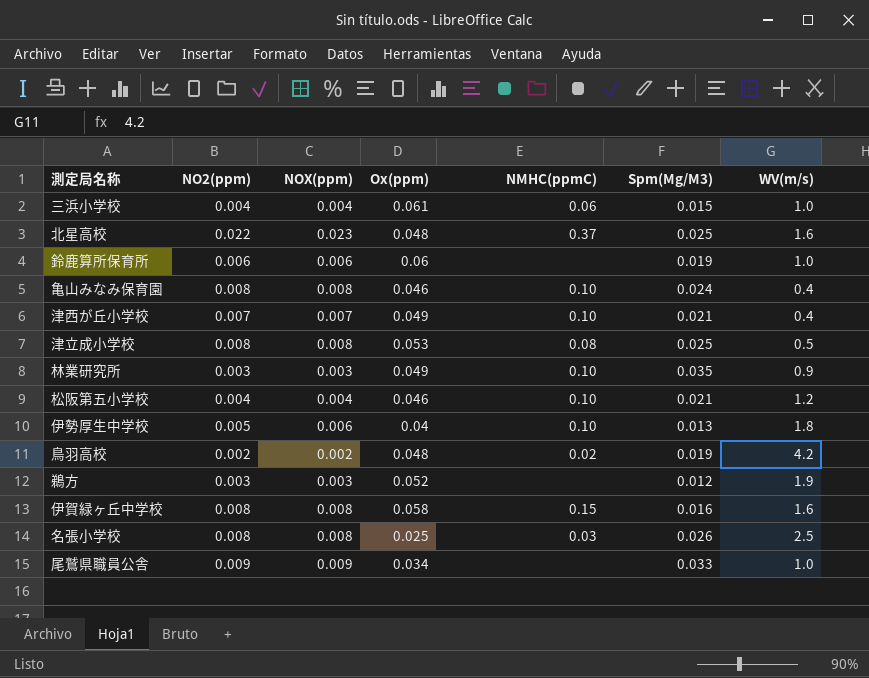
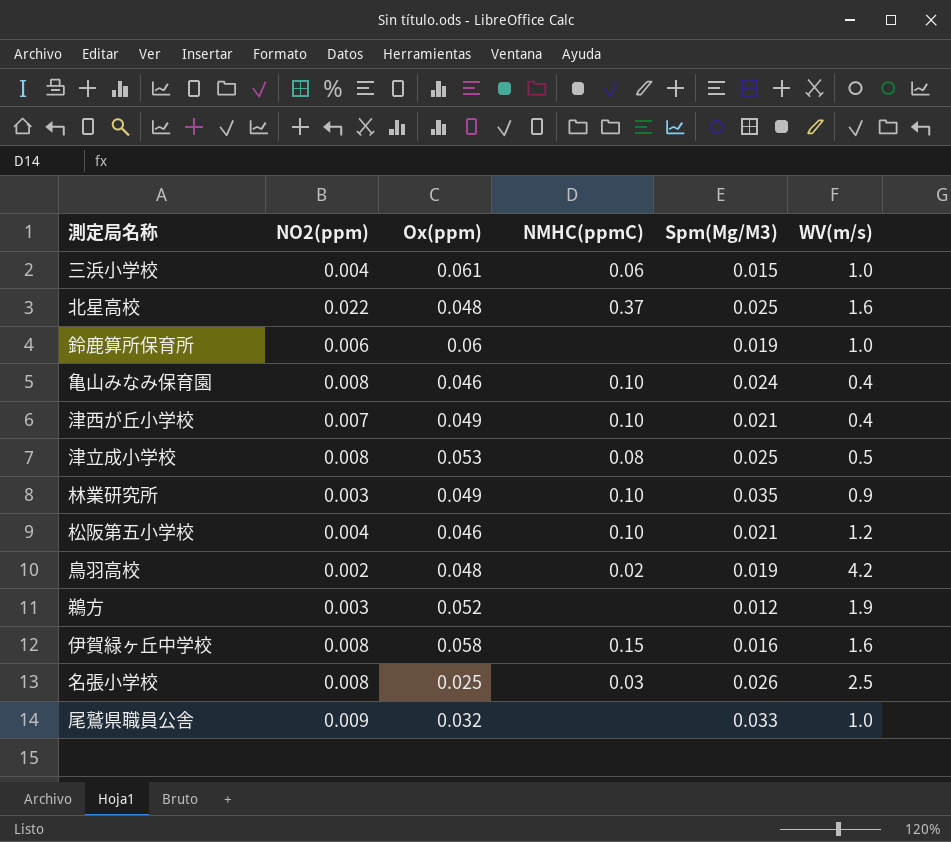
column NOX(ppm) | position: 3 -> none
row 伊勢厚生中学校: 0.005 | 0.006 | 0.04 | 0.10 | 0.013 | 1.8 -> none
尾鷲県職員公舎 | Ox(ppm): 0.034 -> 0.032

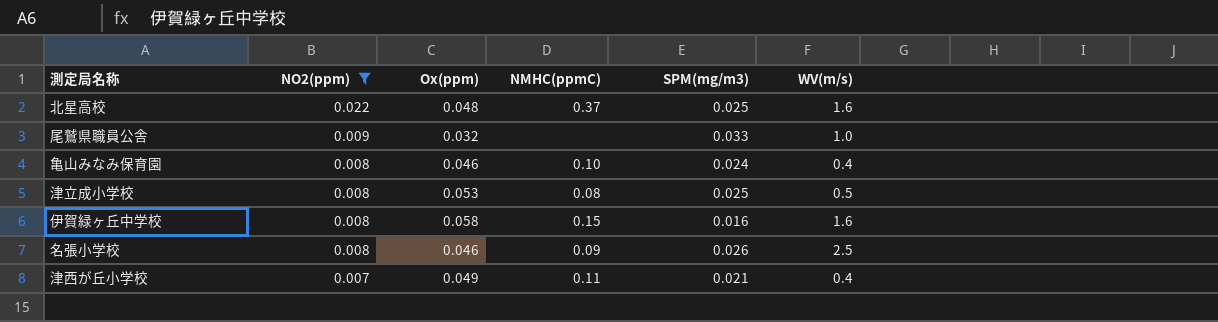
filter: none -> NO2(ppm) >= 0.007
row order: none -> NO2(ppm) descending
column name: Spm(Mg/M3) -> SPM(mg/m3)
名張小学校 | Ox(ppm): 0.025 -> 0.046
名張小学校 | NMHC(ppmC): 0.03 -> 0.09
津西が丘小学校 | NMHC(ppmC): 0.10 -> 0.11

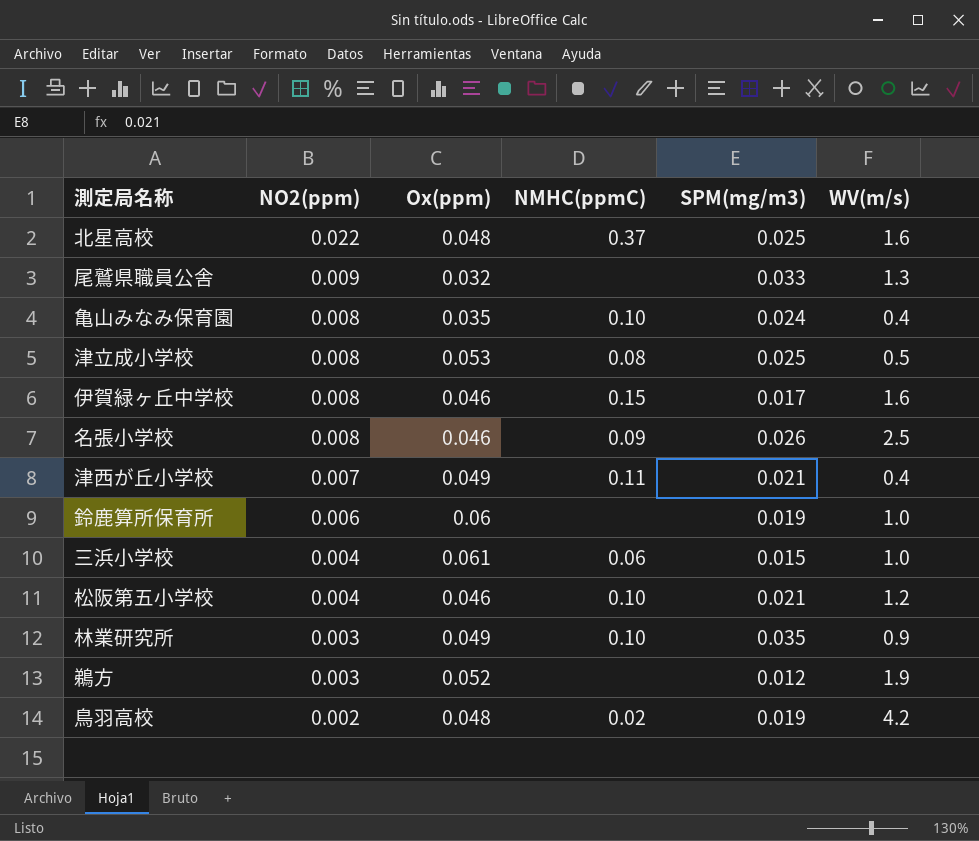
filter: NO2(ppm) >= 0.007 -> none
尾鷲県職員公舎 | WV(m/s): 1.0 -> 1.3
亀山みなみ保育園 | Ox(ppm): 0.046 -> 0.035
伊賀緑ヶ丘中学校 | Ox(ppm): 0.058 -> 0.046
伊賀緑ヶ丘中学校 | SPM(mg/m3): 0.016 -> 0.017

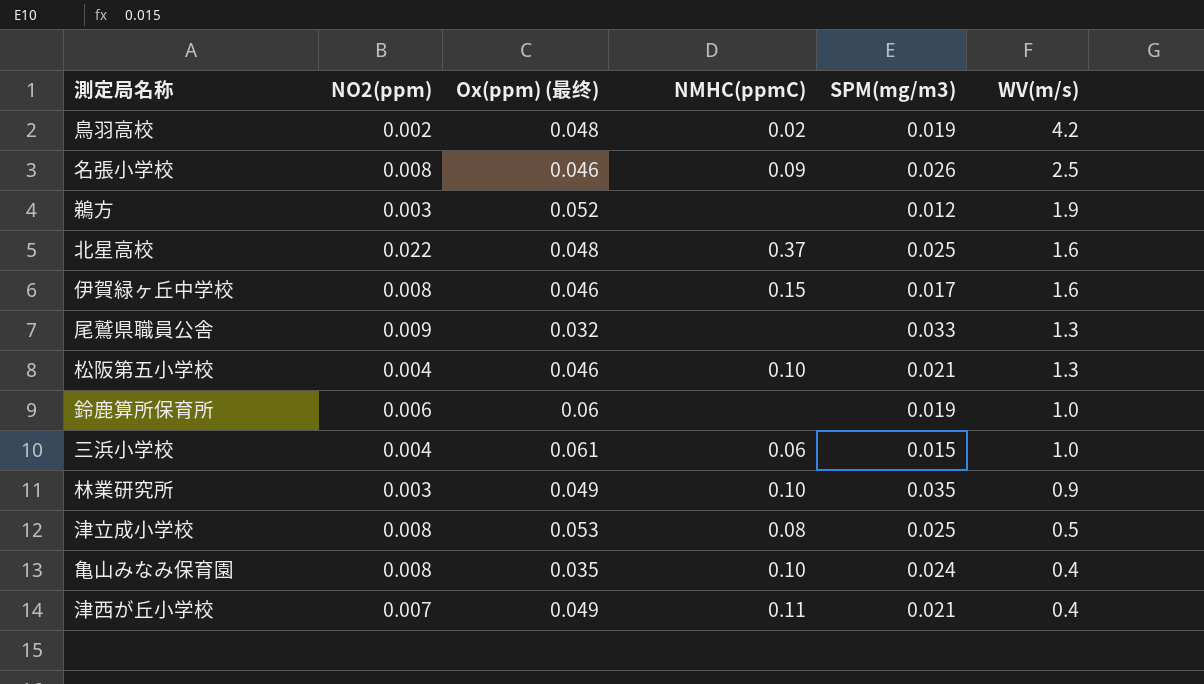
row order: NO2(ppm) descending -> WV(m/s) descending
column name: Ox(ppm) -> Ox(ppm) (最终)
松阪第五小学校 | WV(m/s): 1.2 -> 1.3

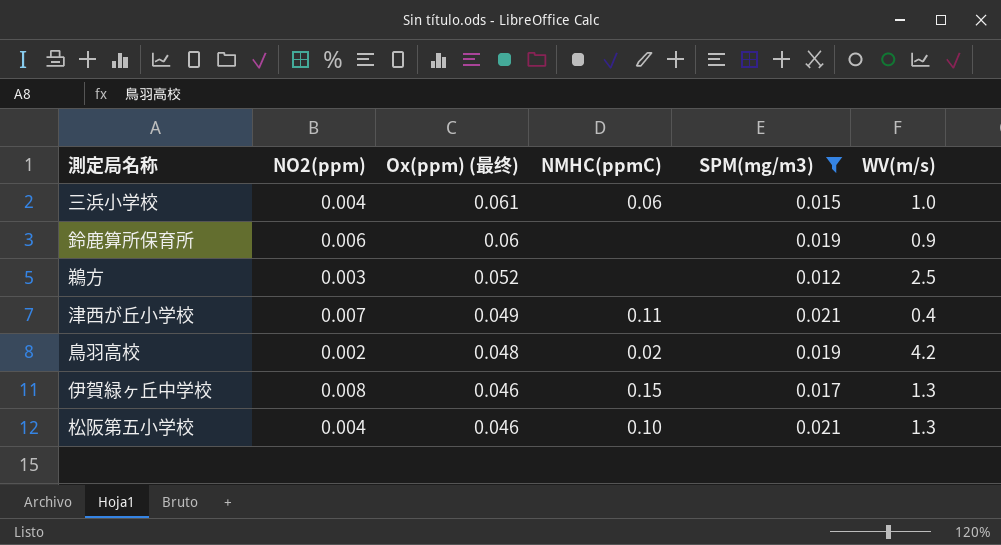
filter: none -> SPM(mg/m3) <= 0.021
row order: WV(m/s) descending -> Ox(ppm) (最终) descending
鈴鹿算所保育所 | WV(m/s): 1.0 -> 0.9
鵜方 | WV(m/s): 1.9 -> 2.5
伊賀緑ヶ丘中学校 | WV(m/s): 1.6 -> 1.3

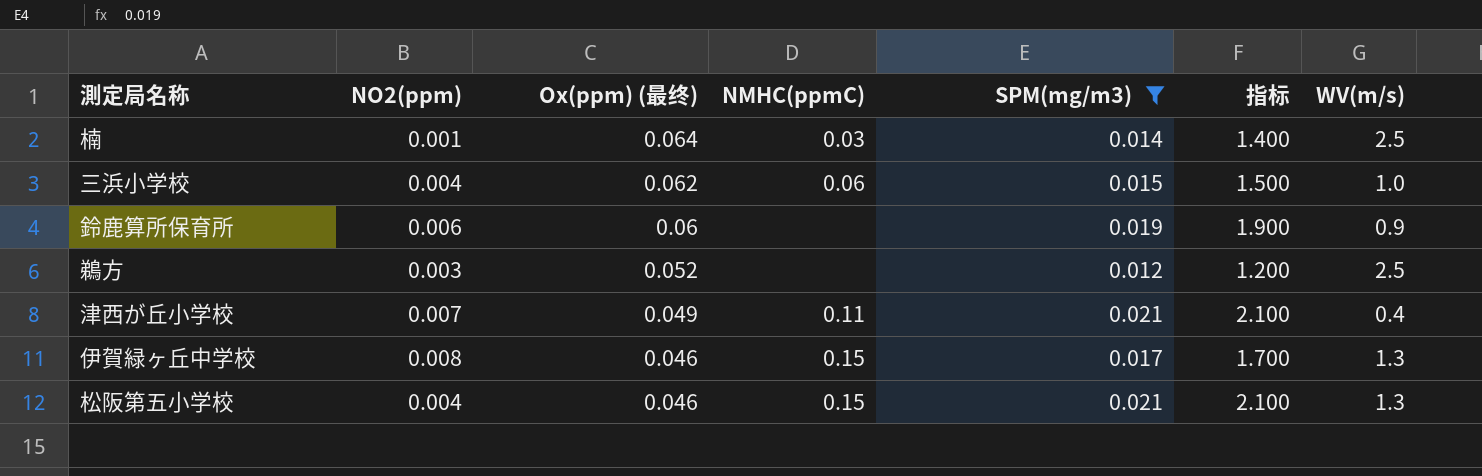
column 指标 | formula: none -> [SPM(mg/m3)] * 100
row 鳥羽高校: 0.002 | 0.048 | 0.02 | 0.019 | 4.2 -> none
row 楠: none -> 0.001 | 0.064 | 0.03 | 0.014 | 1.400 | 2.5
三浜小学校 | Ox(ppm) (最终): 0.061 -> 0.062
松阪第五小学校 | NMHC(ppmC): 0.10 -> 0.15

